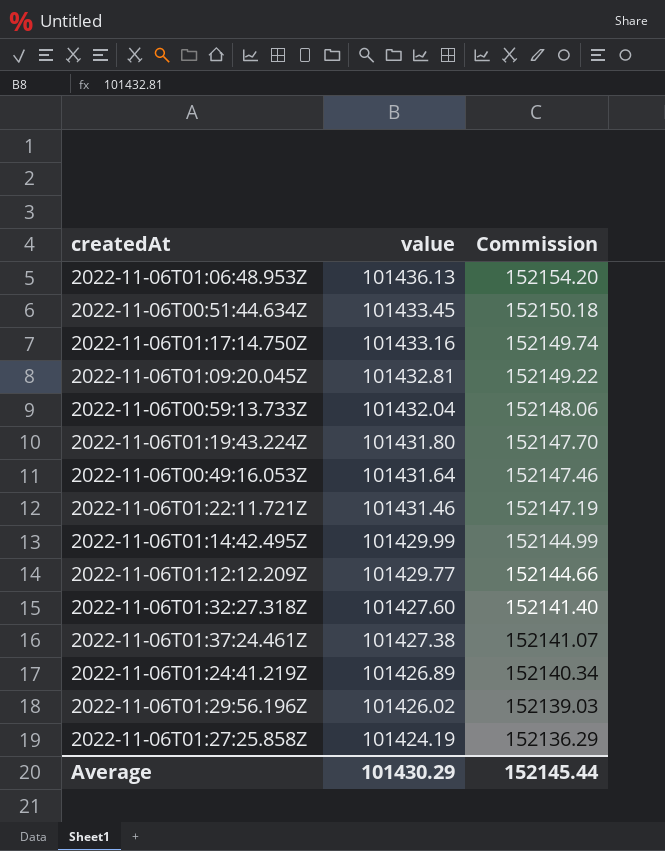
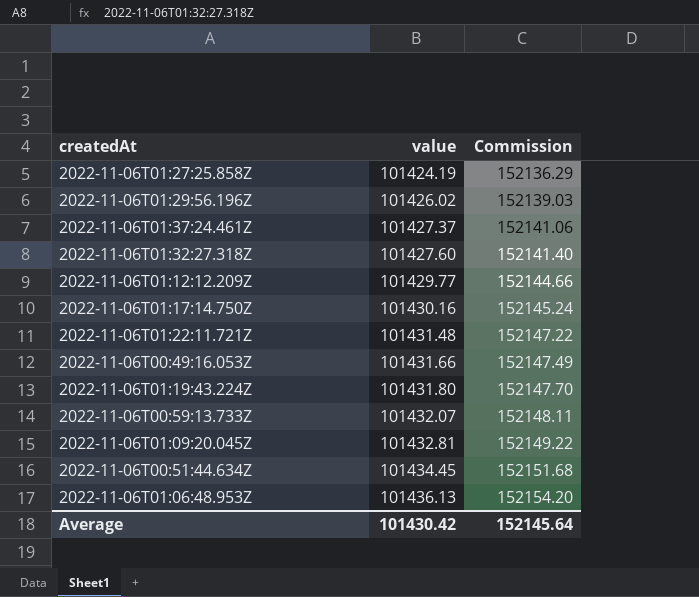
row order: value descending -> value ascending
row 2022-11-06T01:14:42.495Z: 101429.99 | 152144.99 -> none
row 2022-11-06T01:24:41.219Z: 101426.89 | 152140.34 -> none
2022-11-06T01:37:24.461Z | value: 101427.38 -> 101427.37
2022-11-06T01:37:24.461Z | Commission: 152141.07 -> 152141.06
2022-11-06T01:17:14.750Z | value: 101433.16 -> 101430.16
2022-11-06T01:17:14.750Z | Commission: 152149.74 -> 152145.24
2022-11-06T01:22:11.721Z | value: 101431.46 -> 101431.48
2022-11-06T01:22:11.721Z | Commission: 152147.19 -> 152147.22
2022-11-06T00:49:16.053Z | value: 101431.64 -> 101431.66
2022-11-06T00:49:16.053Z | Commission: 152147.46 -> 152147.49
2022-11-06T00:59:13.733Z | value: 101432.04 -> 101432.07
2022-11-06T00:59:13.733Z | Commission: 152148.06 -> 152148.11
2022-11-06T00:51:44.634Z | value: 101433.45 -> 101434.45
2022-11-06T00:51:44.634Z | Commission: 152150.18 -> 152151.68
Average | value: 101430.29 -> 101430.42
Average | Commission: 152145.44 -> 152145.64

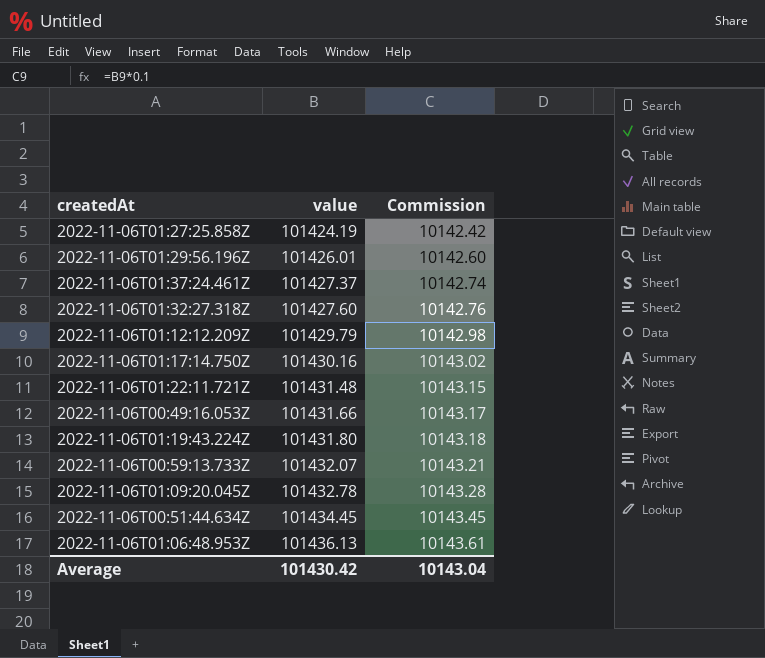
column Commission | formula: [value] * 1.5 -> [value] * 0.1
2022-11-06T01:29:56.196Z | value: 101426.02 -> 101426.01
2022-11-06T01:12:12.209Z | value: 101429.77 -> 101429.79
2022-11-06T01:09:20.045Z | value: 101432.81 -> 101432.78
Average | Commission: 152145.64 -> 10143.04

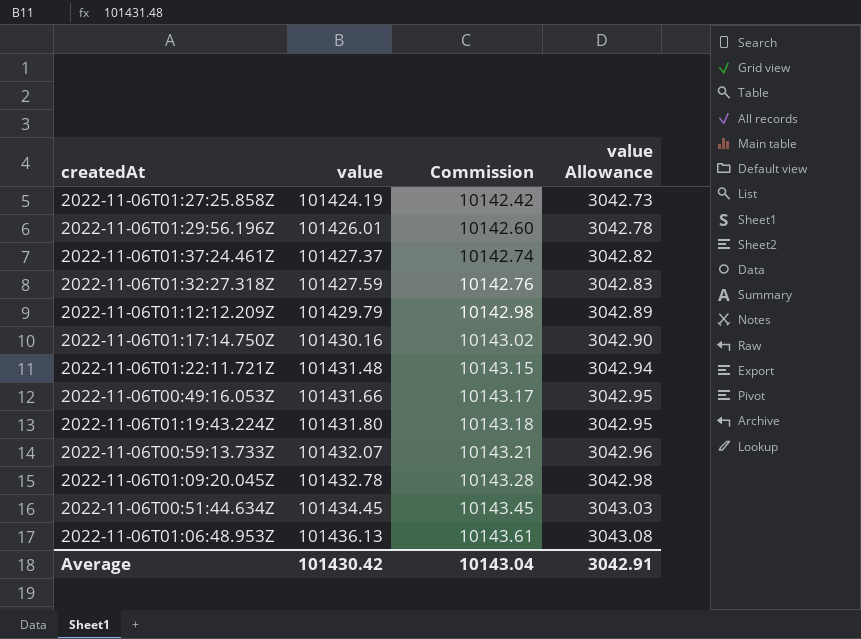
column value Allowance | formula: none -> [value] * 0.03
2022-11-06T01:32:27.318Z | value: 101427.60 -> 101427.59

